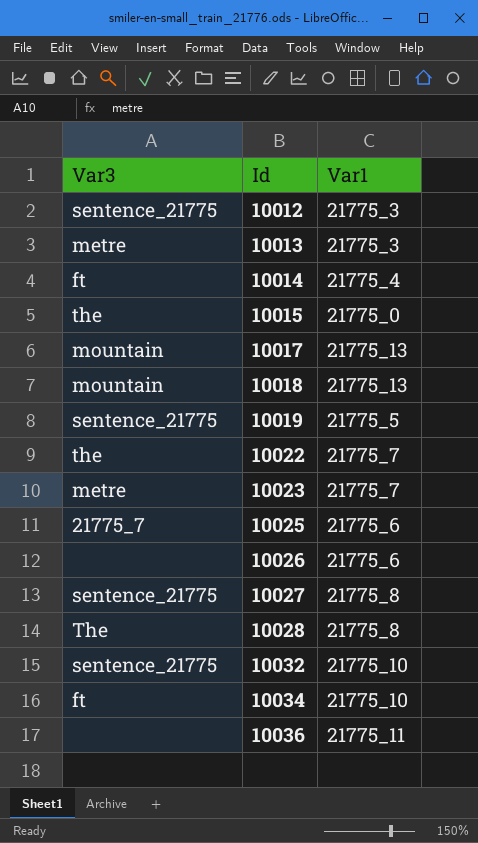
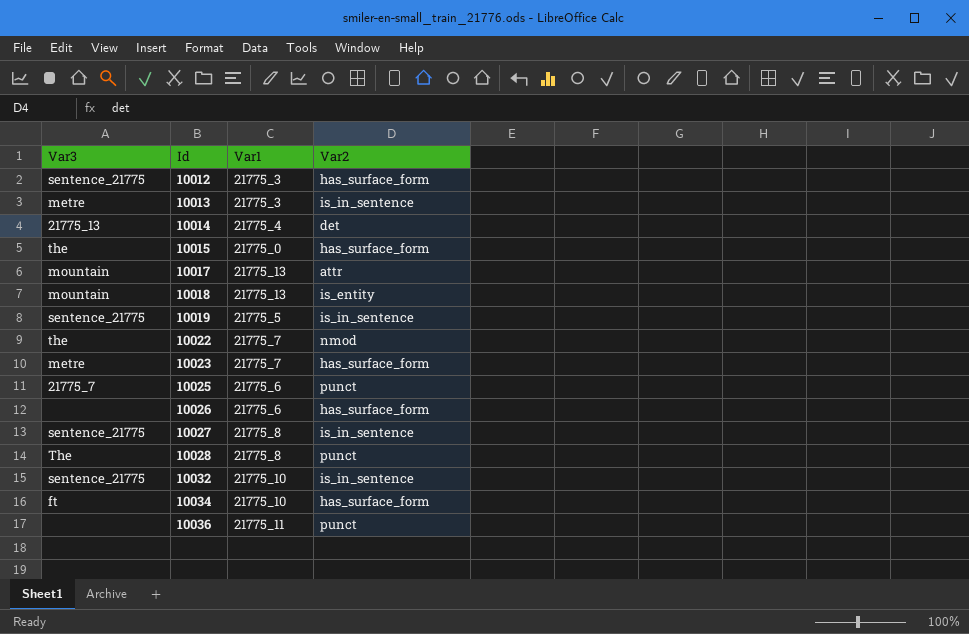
column Var2 | position: none -> 4
10014 | Var3: ft -> 21775_13

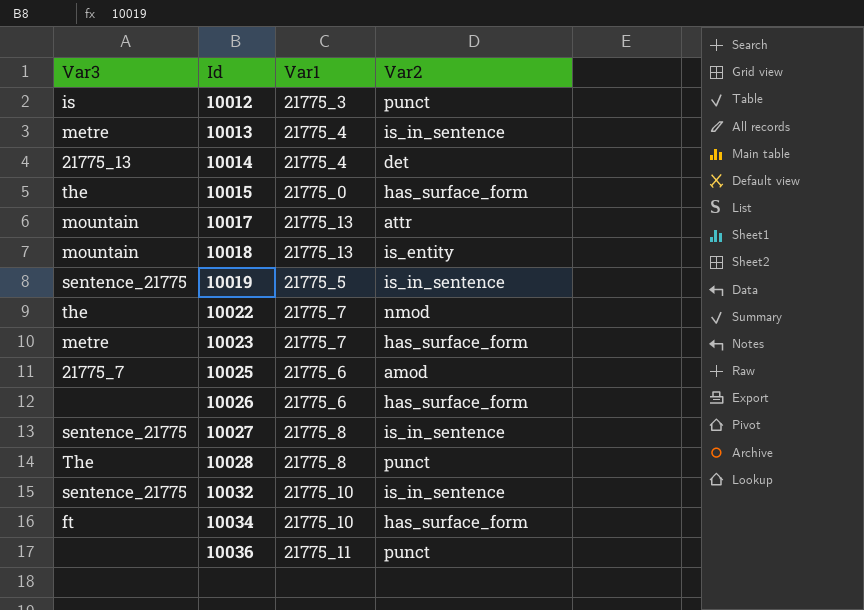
10012 | Var3: sentence_21775 -> is
10012 | Var2: has_surface_form -> punct
10013 | Var1: 21775_3 -> 21775_4
10025 | Var2: punct -> amod

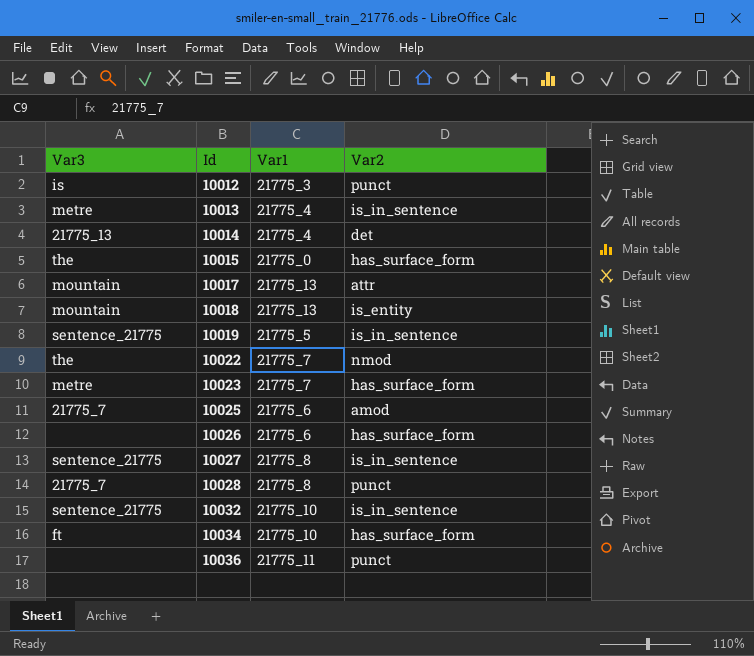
10028 | Var3: The -> 21775_7

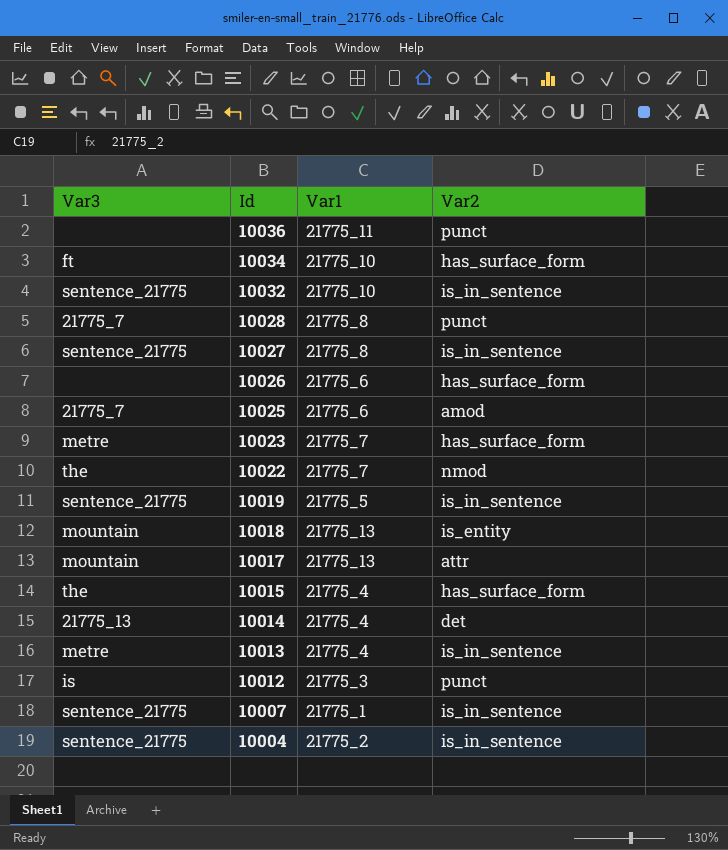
row order: Id ascending -> Id descending
10015 | Var1: 21775_0 -> 21775_4
row 10007: none -> sentence_21775 | 21775_1 | is_in_sentence
row 10004: none -> sentence_21775 | 21775_2 | is_in_sentence

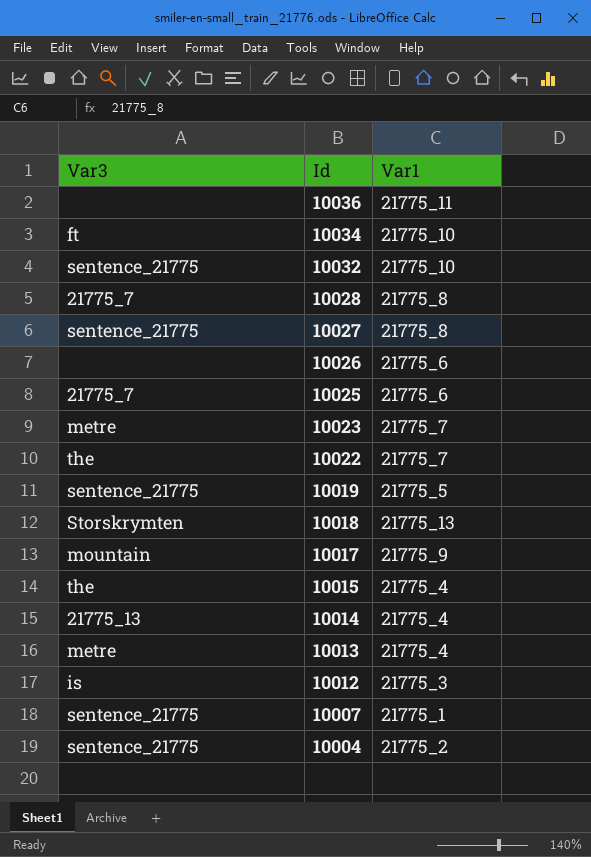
column Var2 | position: 4 -> none
10018 | Var3: mountain -> Storskrymten
10017 | Var1: 21775_13 -> 21775_9

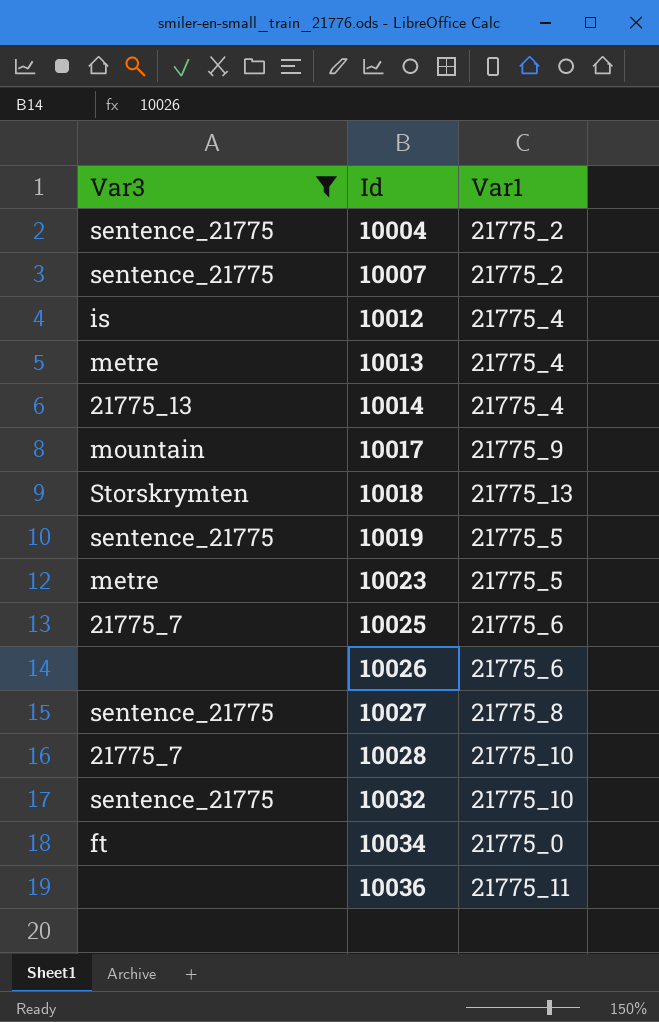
filter: none -> Var3 != the
row order: Id descending -> Id ascending
10007 | Var1: 21775_1 -> 21775_2
10012 | Var1: 21775_3 -> 21775_4
10023 | Var1: 21775_7 -> 21775_5
10028 | Var1: 21775_8 -> 21775_10
10034 | Var1: 21775_10 -> 21775_0

